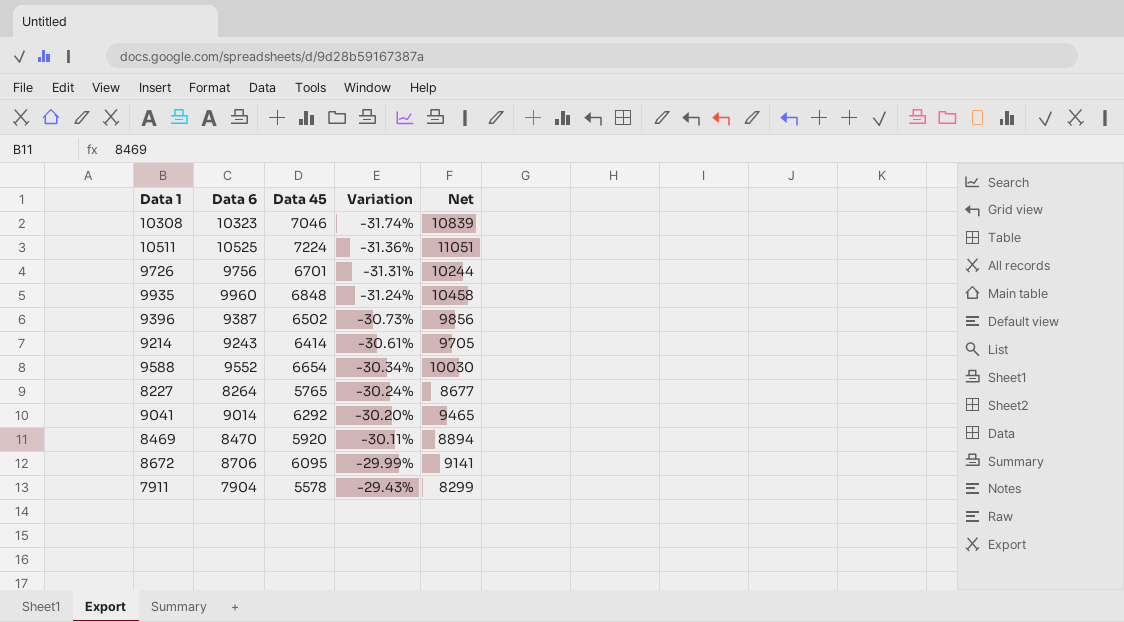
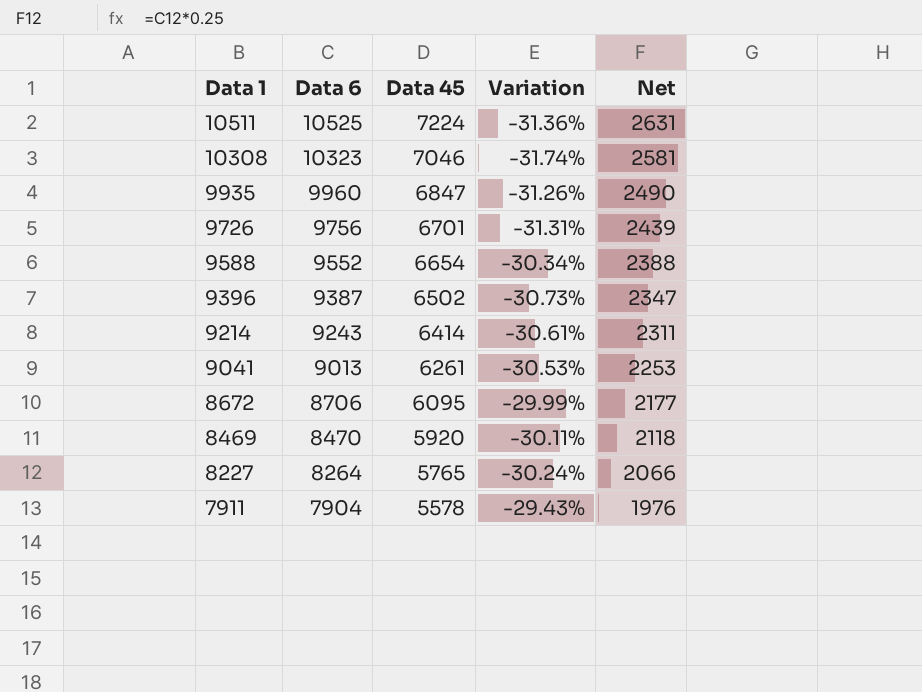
row order: Variation ascending -> Data 1 descending
column Net | formula: [Data 6] * 1.05 -> [Data 6] * 0.25
9935 | Data 45: 6848 -> 6847
9935 | Variation: -31.24% -> -31.26%
9041 | Data 6: 9014 -> 9013
9041 | Data 45: 6292 -> 6261
9041 | Variation: -30.20% -> -30.53%

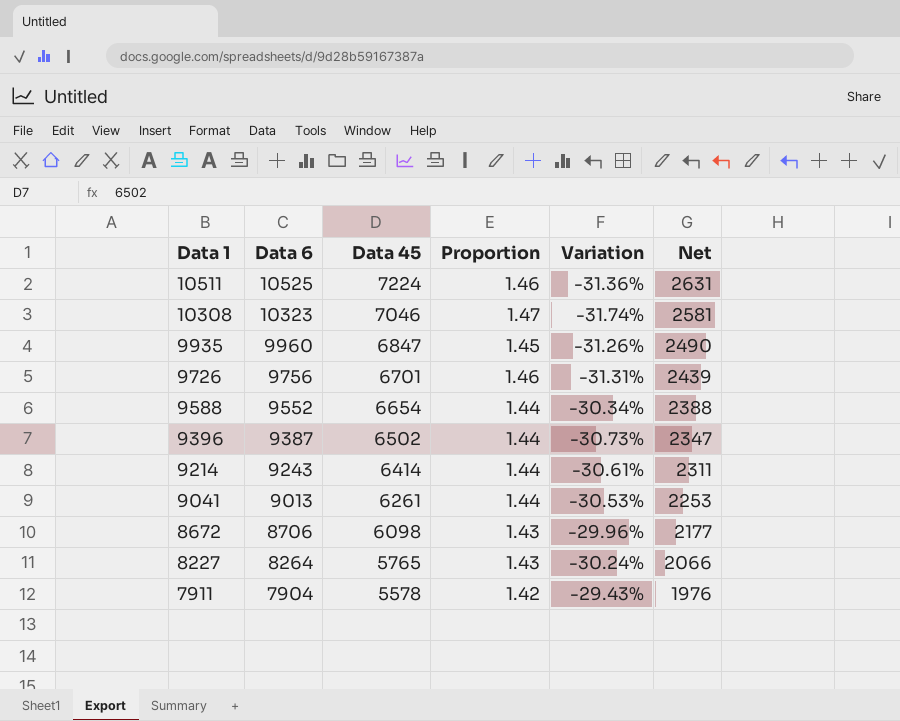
column Proportion | formula: none -> [Data 6] / [Data 45]
row 8469: 8470 | 5920 | -30.11% | 2118 -> none
8672 | Data 45: 6095 -> 6098
8672 | Variation: -29.99% -> -29.96%

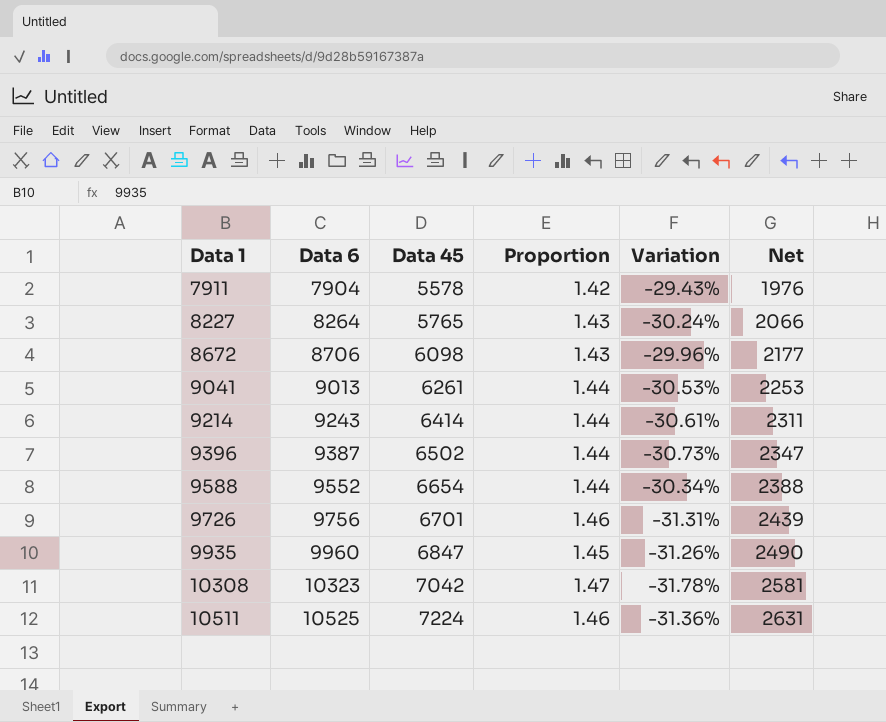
row order: Data 1 descending -> Data 1 ascending
10308 | Data 45: 7046 -> 7042
10308 | Variation: -31.74% -> -31.78%

